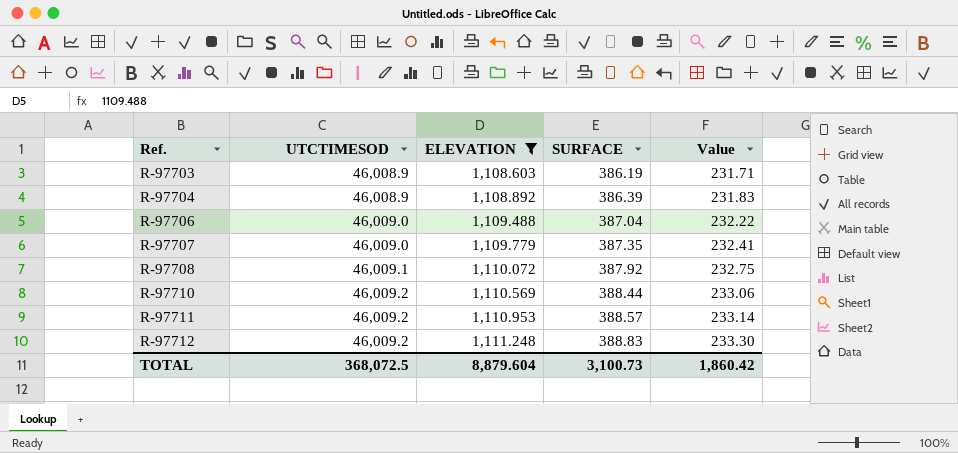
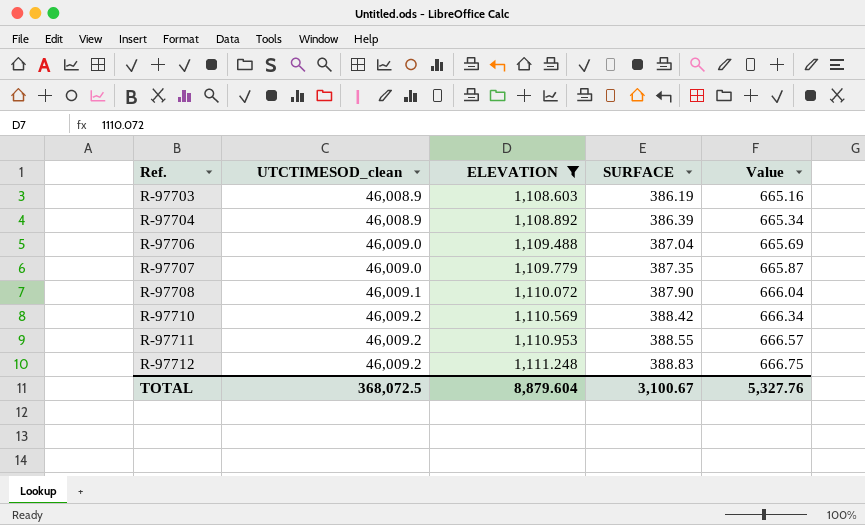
column name: UTCTIMESOD -> UTCTIMESOD_clean
column Value | formula: [SURFACE] * 0.6 -> [ELEVATION] * 0.6
R-97708 | SURFACE: 387.92 -> 387.90
R-97710 | SURFACE: 388.44 -> 388.42
R-97711 | SURFACE: 388.57 -> 388.55
TOTAL | SURFACE: 3,100.73 -> 3,100.67
TOTAL | Value: 1,860.42 -> 5,327.76

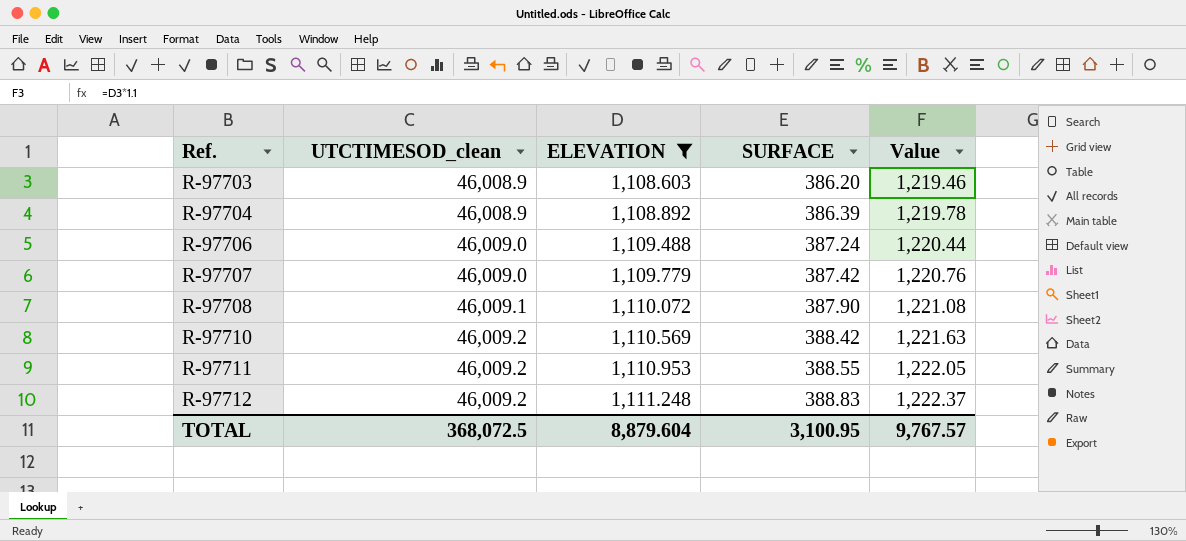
column Value | formula: [ELEVATION] * 0.6 -> [ELEVATION] * 1.1
R-97703 | SURFACE: 386.19 -> 386.20
R-97706 | SURFACE: 387.04 -> 387.24
R-97707 | SURFACE: 387.35 -> 387.42
TOTAL | SURFACE: 3,100.67 -> 3,100.95
TOTAL | Value: 5,327.76 -> 9,767.57

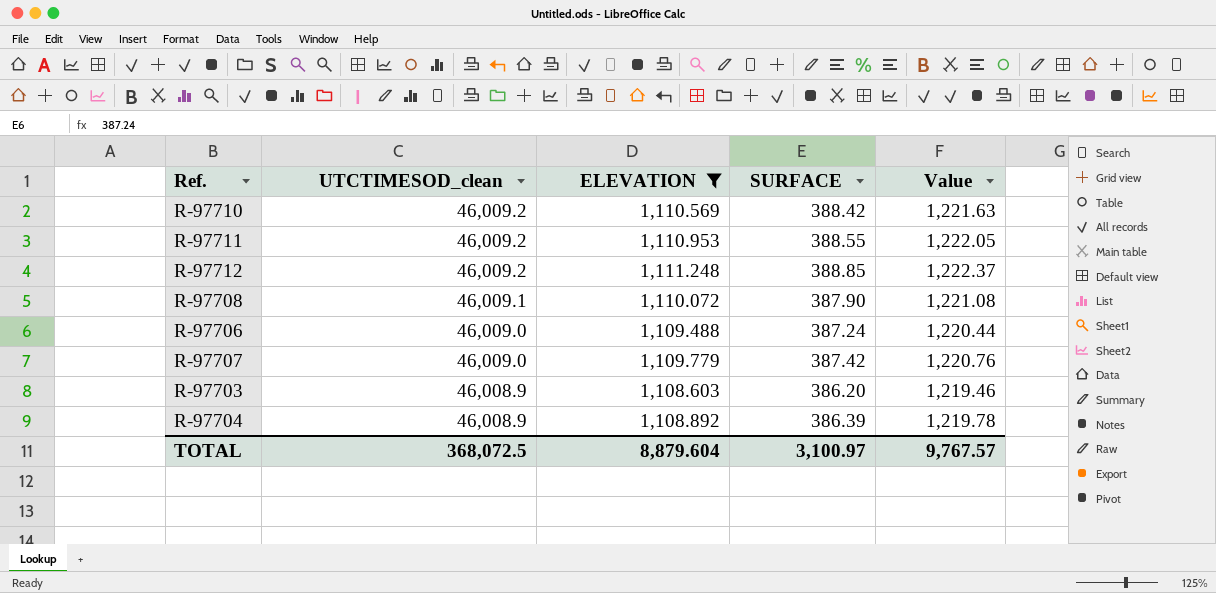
row order: Ref. ascending -> UTCTIMESOD_clean descending
R-97712 | SURFACE: 388.83 -> 388.85
TOTAL | SURFACE: 3,100.95 -> 3,100.97

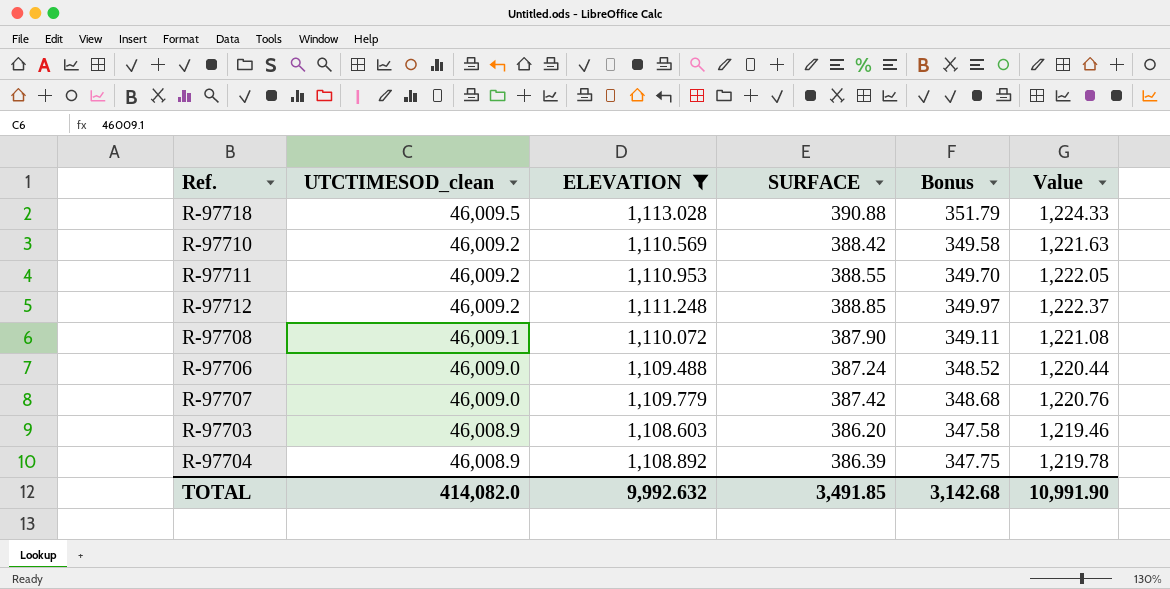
column Bonus | formula: none -> [SURFACE] * 0.9
row R-97718: none -> 46,009.5 | 1,113.028 | 390.88 | 351.79 | 1,224.33
TOTAL | UTCTIMESOD_clean: 368,072.5 -> 414,082.0
TOTAL | ELEVATION: 8,879.604 -> 9,992.632
TOTAL | SURFACE: 3,100.97 -> 3,491.85
TOTAL | Value: 9,767.57 -> 10,991.90

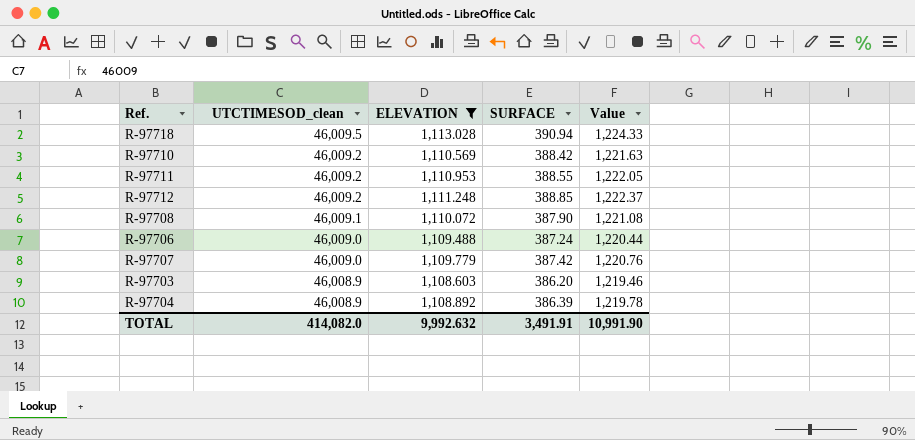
column Bonus | formula: [SURFACE] * 0.9 -> none
R-97718 | SURFACE: 390.88 -> 390.94
TOTAL | SURFACE: 3,491.85 -> 3,491.91

